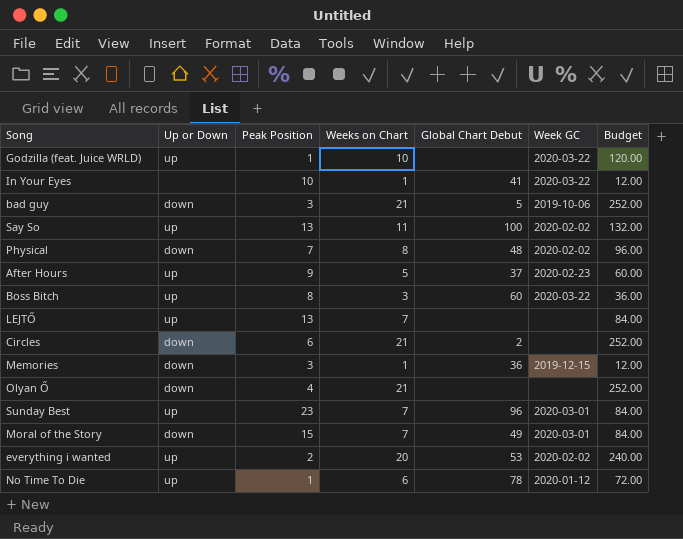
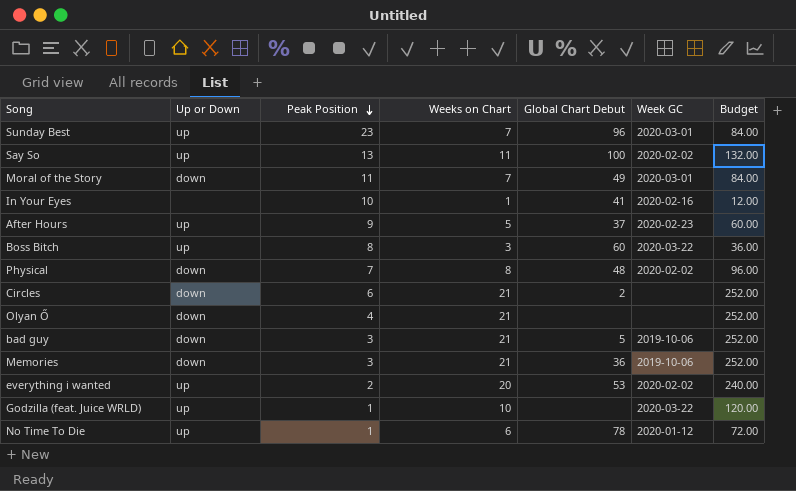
row order: none -> Peak Position descending
row LEJTŐ: up | 13 | 7 | none | none | 84.00 -> none
Moral of the Story | Peak Position: 15 -> 11
In Your Eyes | Week GC: 2020-03-22 -> 2020-02-16
Memories | Weeks on Chart: 1 -> 21
Memories | Week GC: 2019-12-15 -> 2019-10-06
Memories | Budget: 12.00 -> 252.00

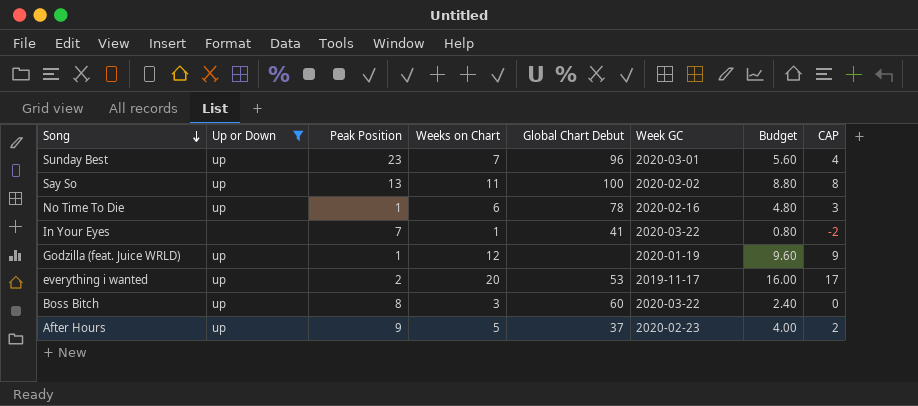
filter: none -> Up or Down != down
row order: Peak Position descending -> Song descending
column Budget | formula: [Weeks on Chart] * 12 -> [Weeks on Chart] * 0.8
column CAP | formula: none -> [Weeks on Chart] - 3
No Time To Die | Week GC: 2020-01-12 -> 2020-02-16
In Your Eyes | Peak Position: 10 -> 7
In Your Eyes | Week GC: 2020-02-16 -> 2020-03-22
Godzilla (feat. Juice WRLD) | Weeks on Chart: 10 -> 12
Godzilla (feat. Juice WRLD) | Week GC: 2020-03-22 -> 2020-01-19
everything i wanted | Week GC: 2020-02-02 -> 2019-11-17

